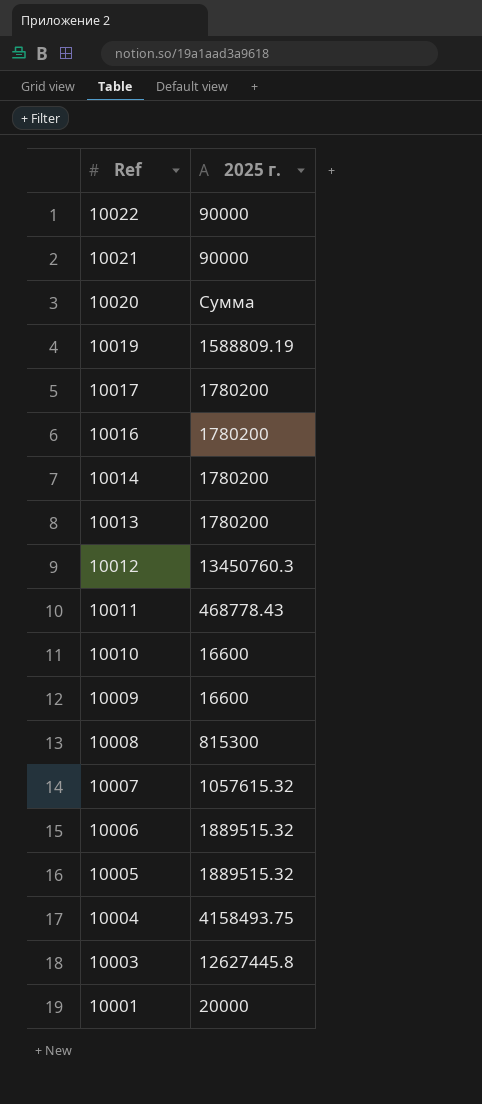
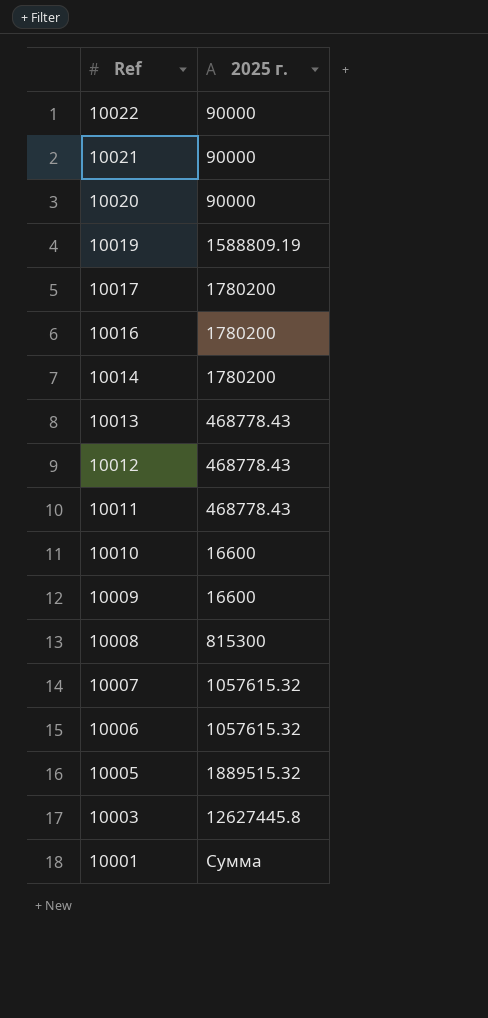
row 10004: 4158493.75 -> none
10020 | 2025 г.: Сумма -> 90000
10013 | 2025 г.: 1780200 -> 468778.43
10012 | 2025 г.: 13450760.3 -> 468778.43
10006 | 2025 г.: 1889515.32 -> 1057615.32
10001 | 2025 г.: 20000 -> Сумма

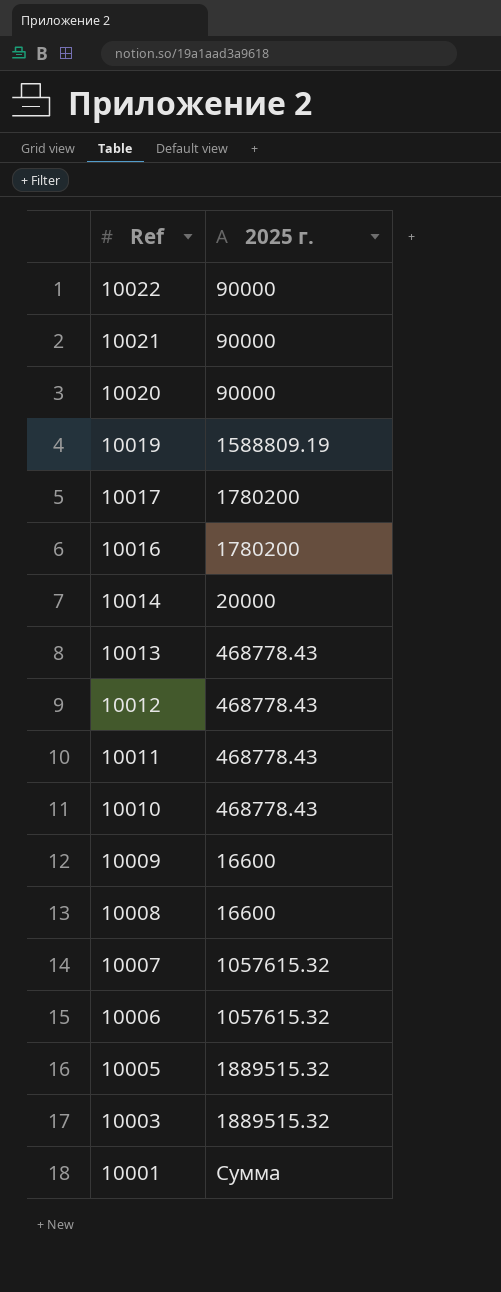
10014 | 2025 г.: 1780200 -> 20000
10010 | 2025 г.: 16600 -> 468778.43
10008 | 2025 г.: 815300 -> 16600
10003 | 2025 г.: 12627445.8 -> 1889515.32

